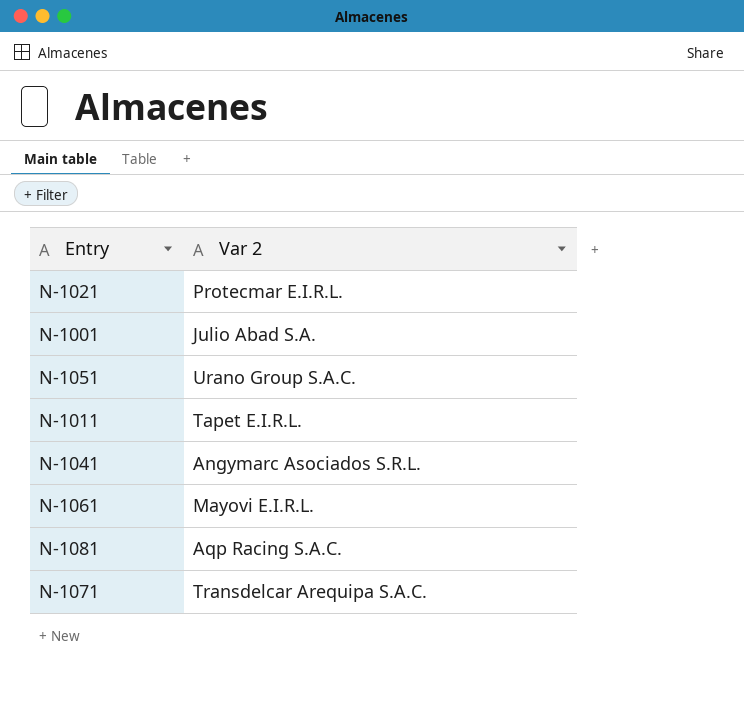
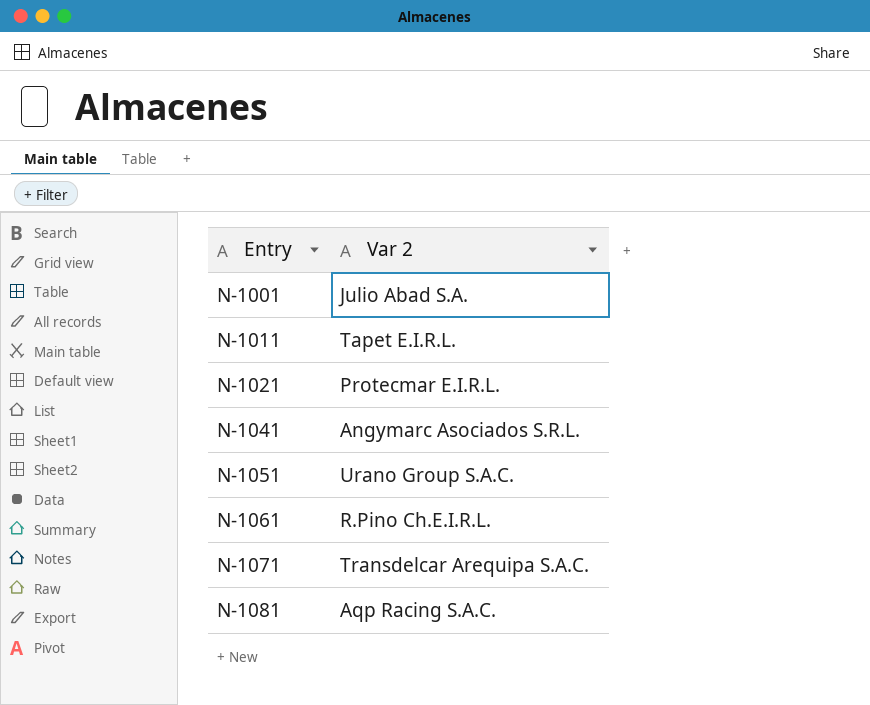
row order: none -> Entry ascending
N-1061 | Var 2: Mayovi E.I.R.L. -> R.Pino Ch.E.I.R.L.

